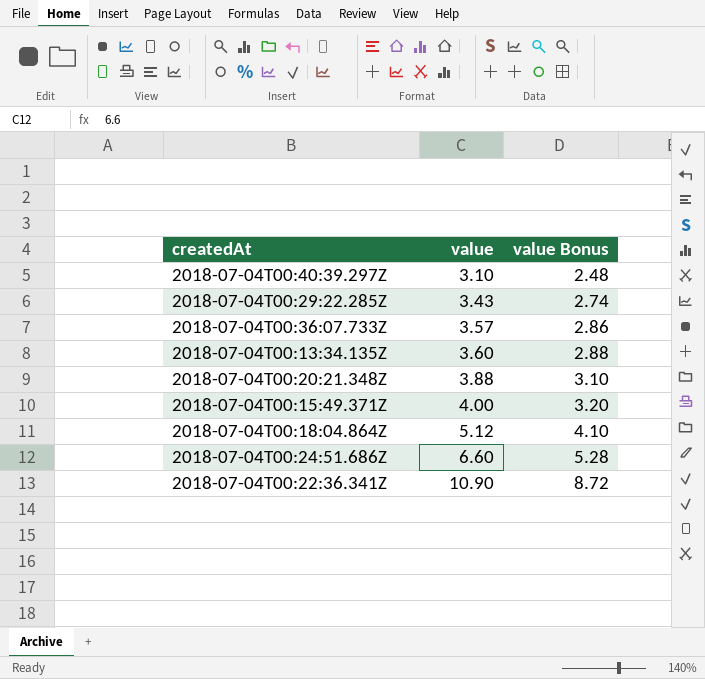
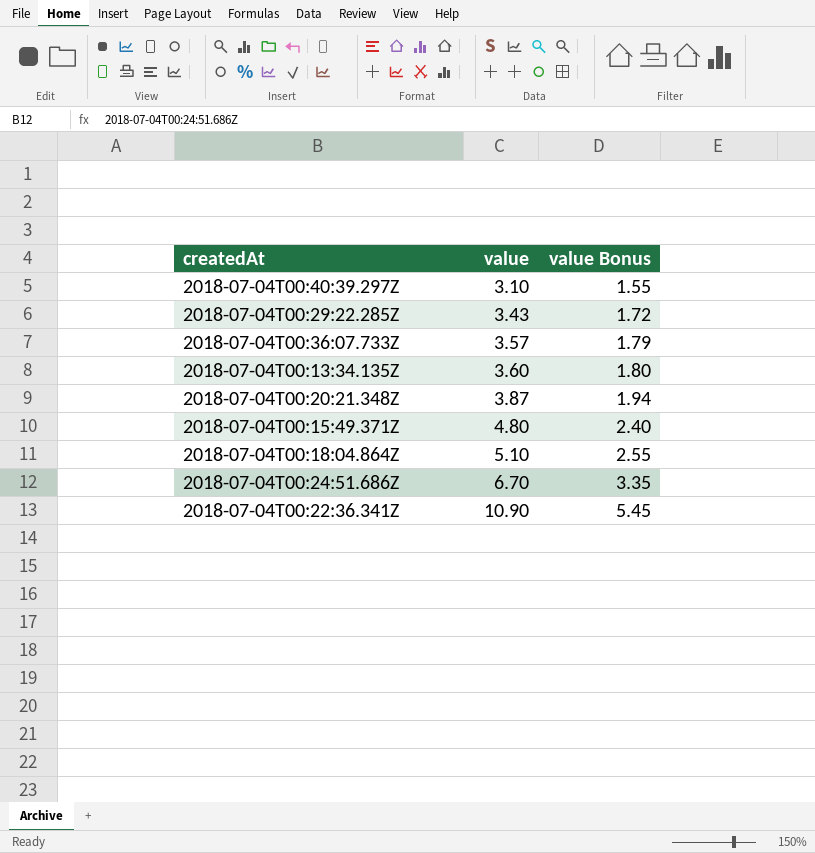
column value Bonus | formula: [value] * 0.8 -> [value] * 0.5
2018-07-04T00:20:21.348Z | value: 3.88 -> 3.87
2018-07-04T00:15:49.371Z | value: 4.00 -> 4.80
2018-07-04T00:18:04.864Z | value: 5.12 -> 5.10
2018-07-04T00:24:51.686Z | value: 6.60 -> 6.70

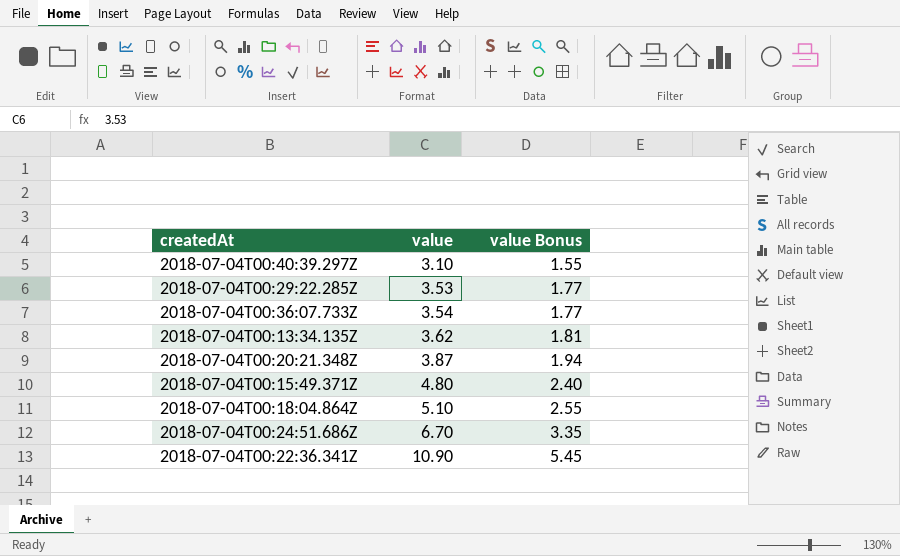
2018-07-04T00:29:22.285Z | value: 3.43 -> 3.53
2018-07-04T00:29:22.285Z | value Bonus: 1.72 -> 1.77
2018-07-04T00:36:07.733Z | value: 3.57 -> 3.54
2018-07-04T00:36:07.733Z | value Bonus: 1.79 -> 1.77
2018-07-04T00:13:34.135Z | value: 3.60 -> 3.62
2018-07-04T00:13:34.135Z | value Bonus: 1.80 -> 1.81

